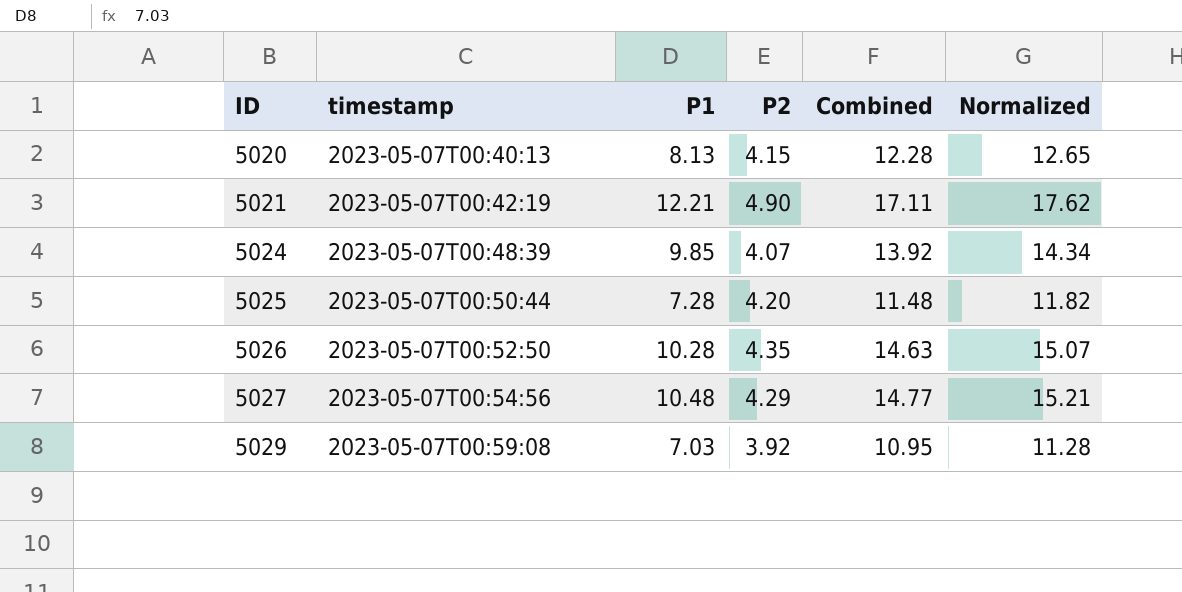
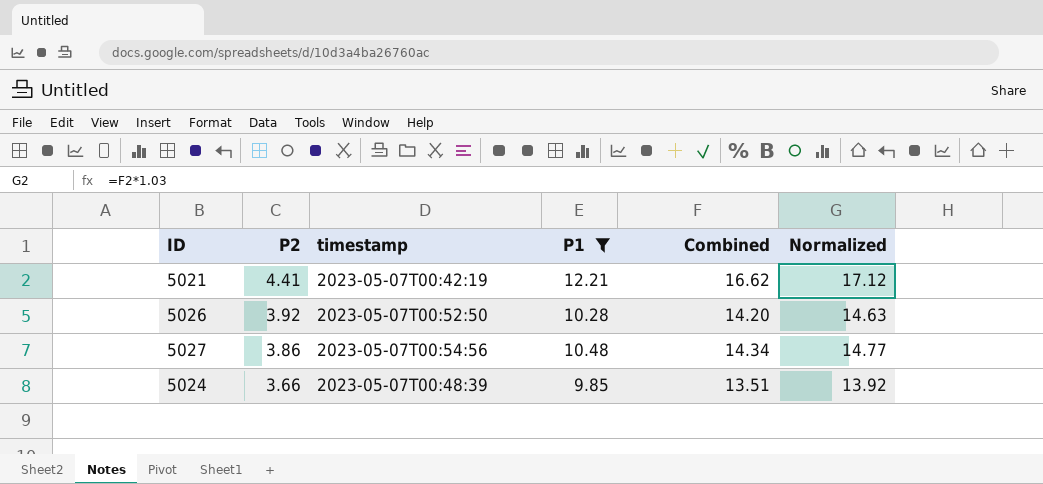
filter: none -> P1 >= 9.85
row order: ID ascending -> P2 descending
column P2 | position: 4 -> 2
5021 | P2: 4.90 -> 4.41
5021 | Combined: 17.11 -> 16.62
5021 | Normalized: 17.62 -> 17.12
5026 | P2: 4.35 -> 3.92
5026 | Combined: 14.63 -> 14.20
5026 | Normalized: 15.07 -> 14.63
5027 | P2: 4.29 -> 3.86
5027 | Combined: 14.77 -> 14.34
5027 | Normalized: 15.21 -> 14.77
5024 | P2: 4.07 -> 3.66
5024 | Combined: 13.92 -> 13.51
5024 | Normalized: 14.34 -> 13.92

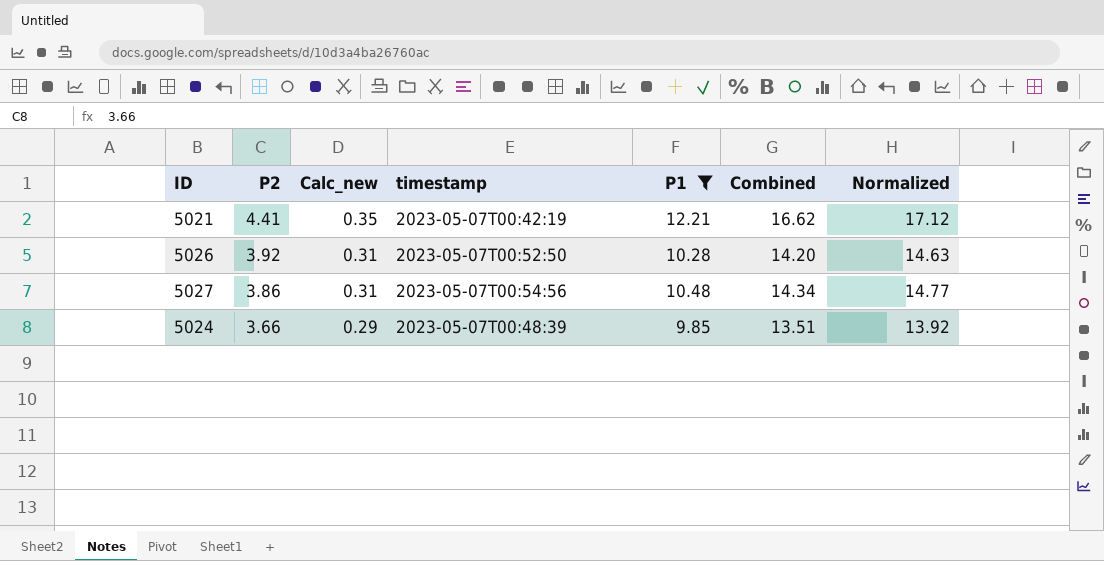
column Calc_new | formula: none -> [P2] * 0.08

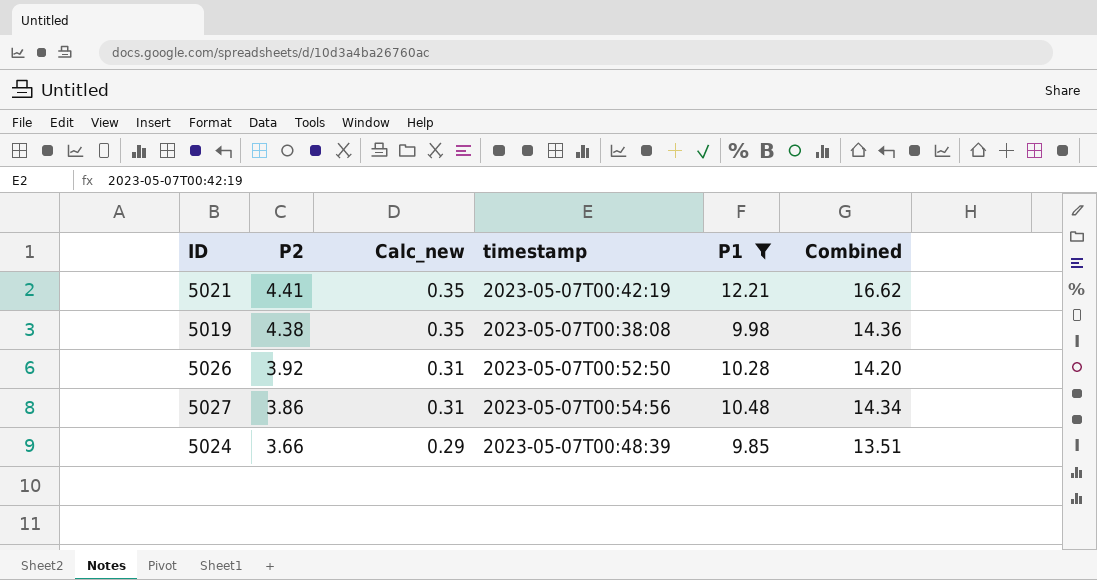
column Normalized | formula: [Combined] * 1.03 -> none
row 5019: none -> 4.38 | 0.35 | 2023-05-07T00:38:08 | 9.98 | 14.36

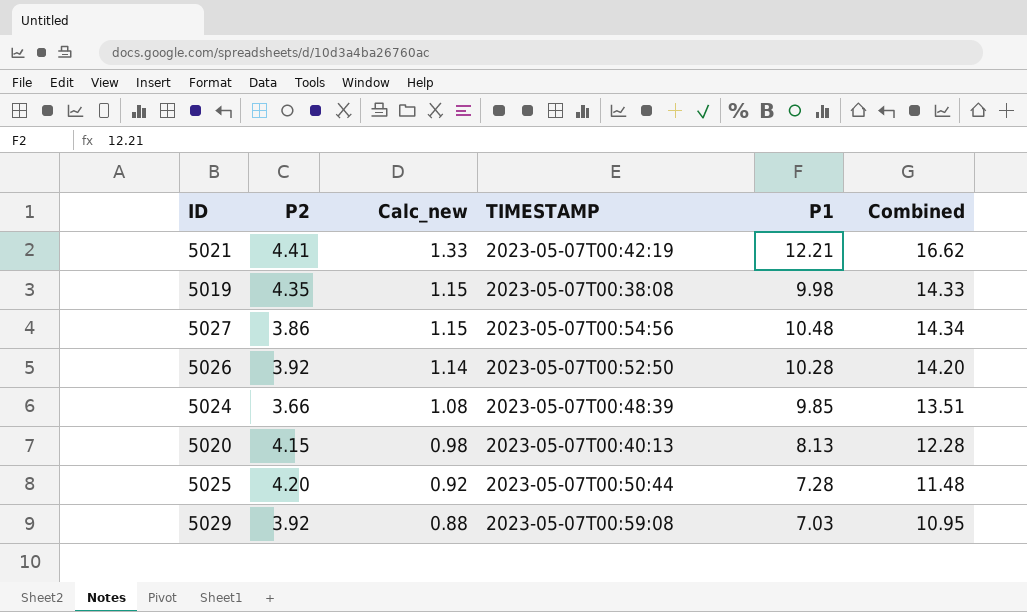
filter: P1 >= 9.85 -> none
row order: P2 descending -> Calc_new descending
column Calc_new | formula: [P2] * 0.08 -> [Combined] * 0.08
column name: timestamp -> TIMESTAMP
5019 | P2: 4.38 -> 4.35
5019 | Combined: 14.36 -> 14.33

